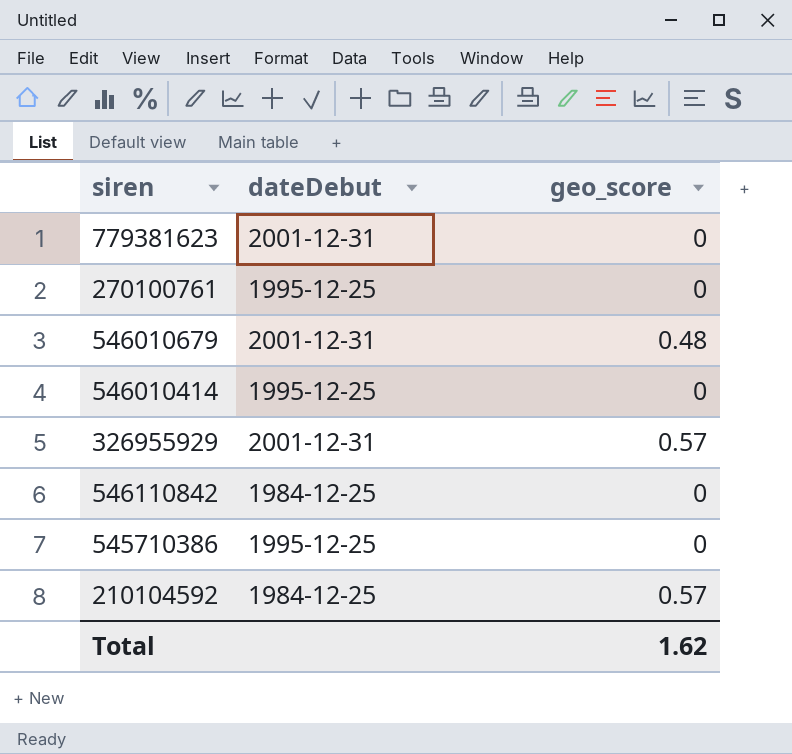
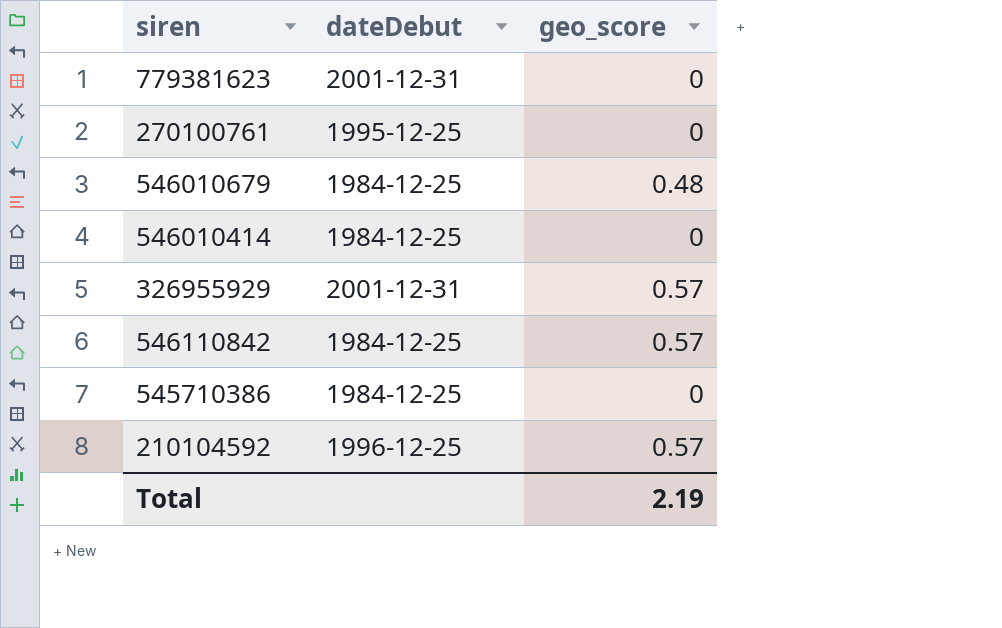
546010679 | dateDebut: 2001-12-31 -> 1984-12-25
546010414 | dateDebut: 1995-12-25 -> 1984-12-25
546110842 | geo_score: 0 -> 0.57
545710386 | dateDebut: 1995-12-25 -> 1984-12-25
210104592 | dateDebut: 1984-12-25 -> 1996-12-25
Total | geo_score: 1.62 -> 2.19

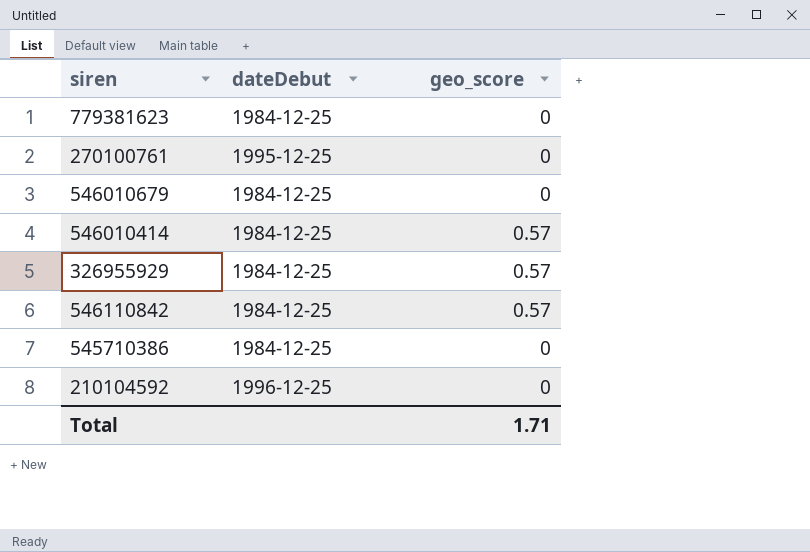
779381623 | dateDebut: 2001-12-31 -> 1984-12-25
546010679 | geo_score: 0.48 -> 0
546010414 | geo_score: 0 -> 0.57
326955929 | dateDebut: 2001-12-31 -> 1984-12-25
210104592 | geo_score: 0.57 -> 0
Total | geo_score: 2.19 -> 1.71

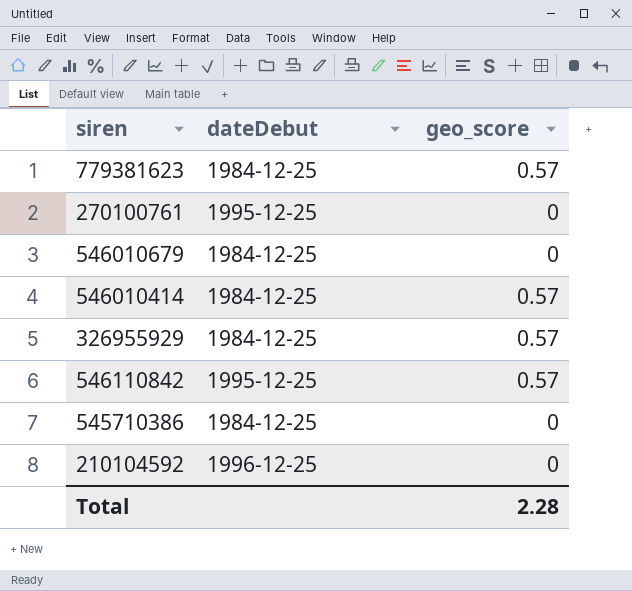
779381623 | geo_score: 0 -> 0.57
546110842 | dateDebut: 1984-12-25 -> 1995-12-25
Total | geo_score: 1.71 -> 2.28

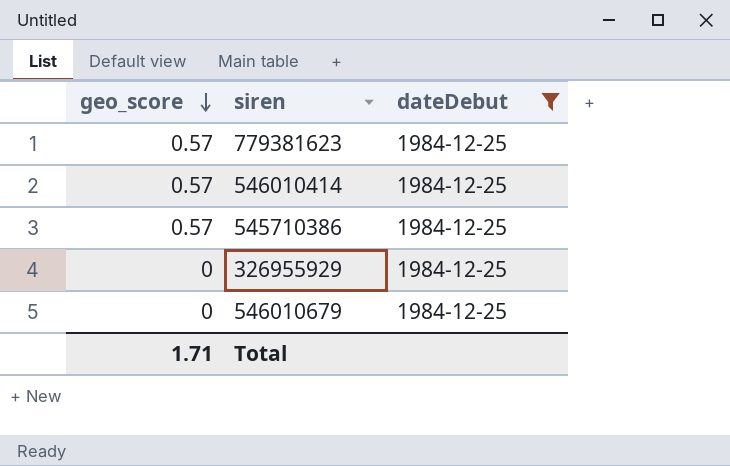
filter: none -> dateDebut = 1984-12-25
row order: none -> geo_score descending
column geo_score | position: 3 -> 1
545710386 | geo_score: 0 -> 0.57
326955929 | geo_score: 0.57 -> 0
Total | geo_score: 2.28 -> 1.71

